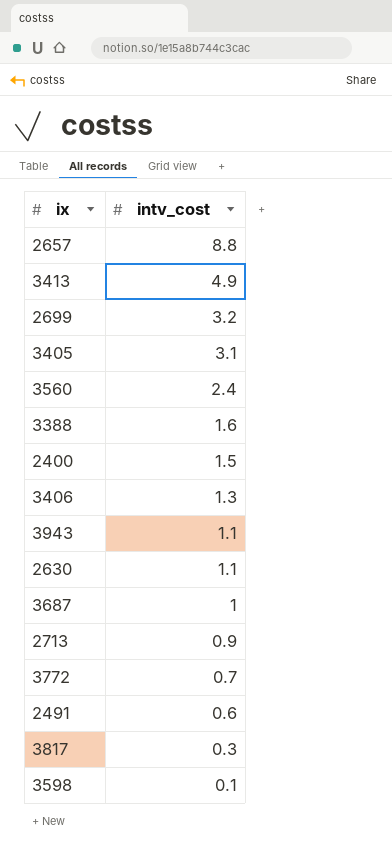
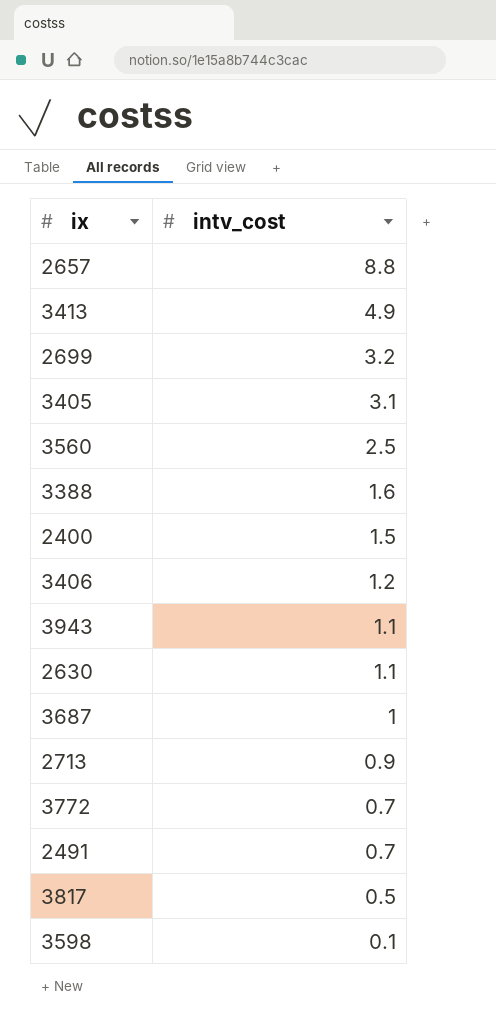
3560 | intv_cost: 2.4 -> 2.5
3406 | intv_cost: 1.3 -> 1.2
2491 | intv_cost: 0.6 -> 0.7
3817 | intv_cost: 0.3 -> 0.5

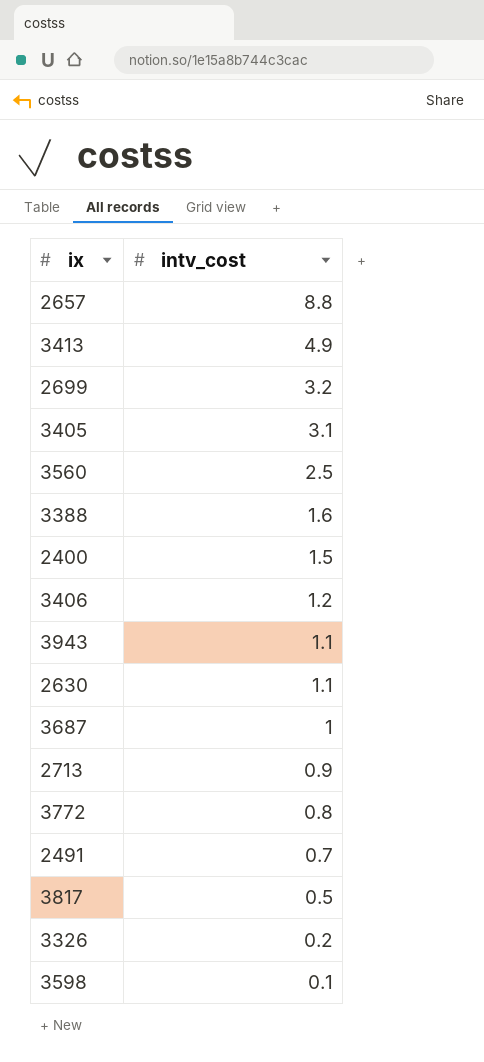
3772 | intv_cost: 0.7 -> 0.8
row 3326: none -> 0.2

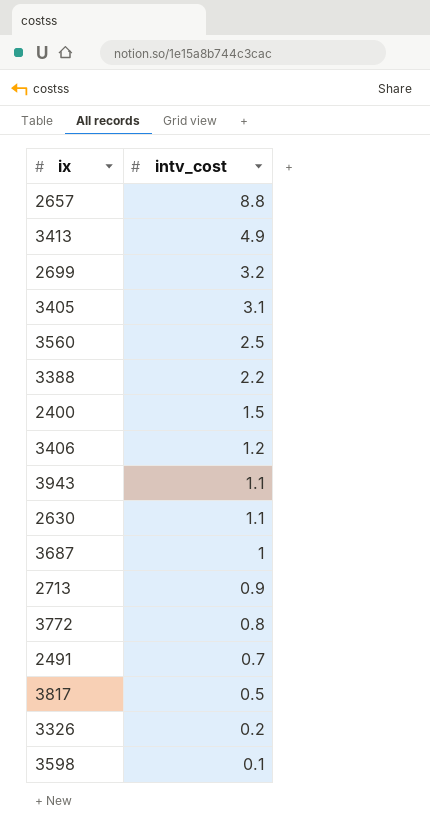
3388 | intv_cost: 1.6 -> 2.2

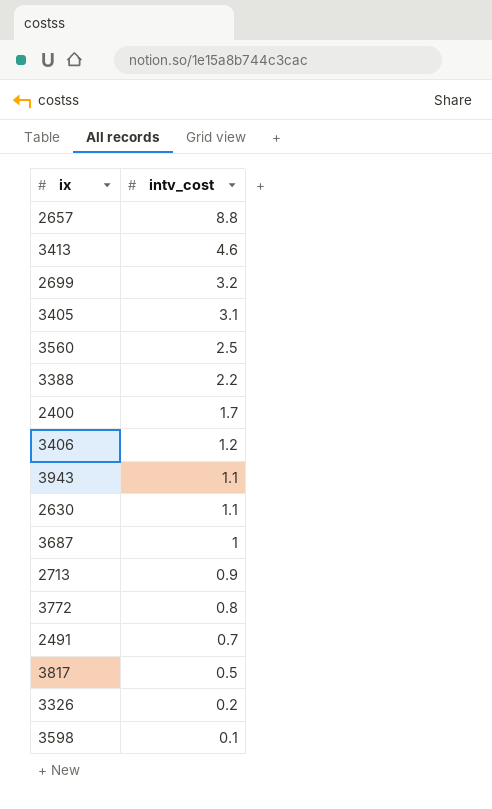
3413 | intv_cost: 4.9 -> 4.6
2400 | intv_cost: 1.5 -> 1.7

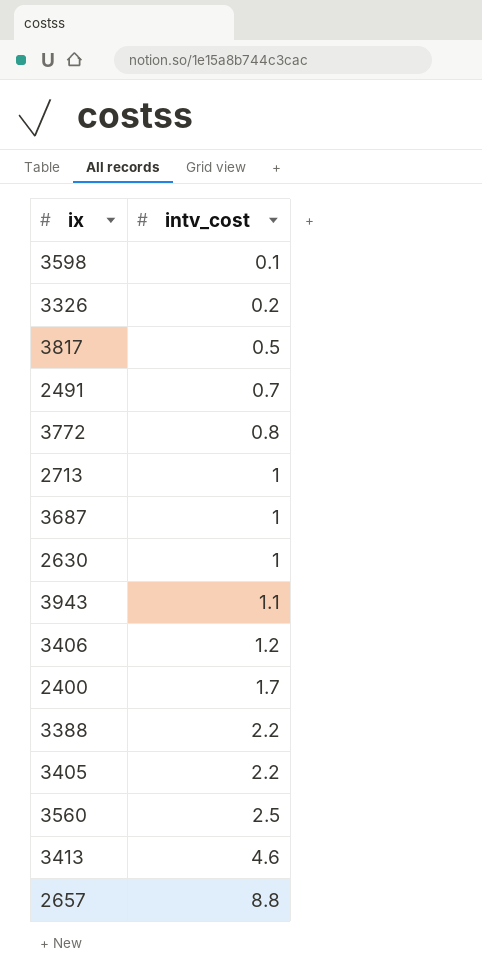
row order: intv_cost descending -> intv_cost ascending
row 2699: 3.2 -> none
2713 | intv_cost: 0.9 -> 1
2630 | intv_cost: 1.1 -> 1
3405 | intv_cost: 3.1 -> 2.2

